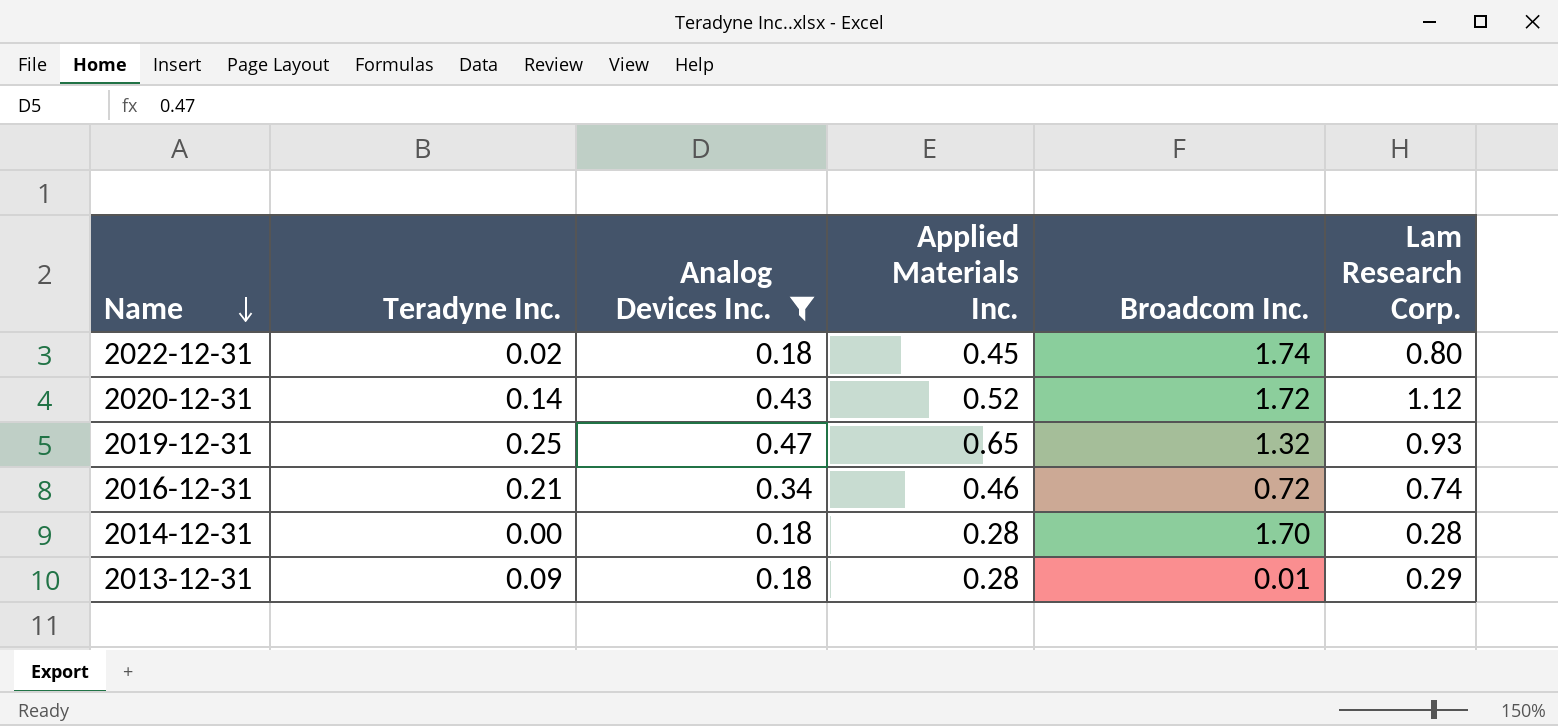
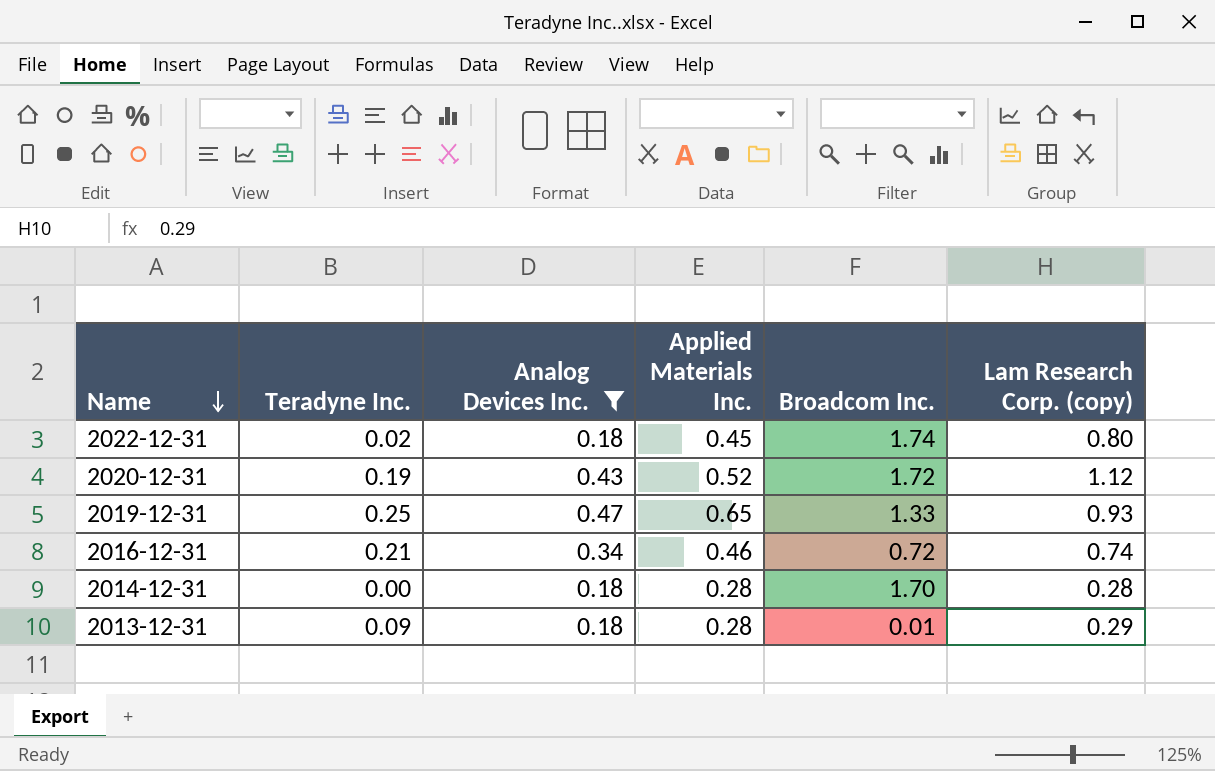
column name: Lam Research Corp. -> Lam Research Corp. (copy)
2020-12-31 | Teradyne Inc.: 0.14 -> 0.19
2019-12-31 | Broadcom Inc.: 1.32 -> 1.33

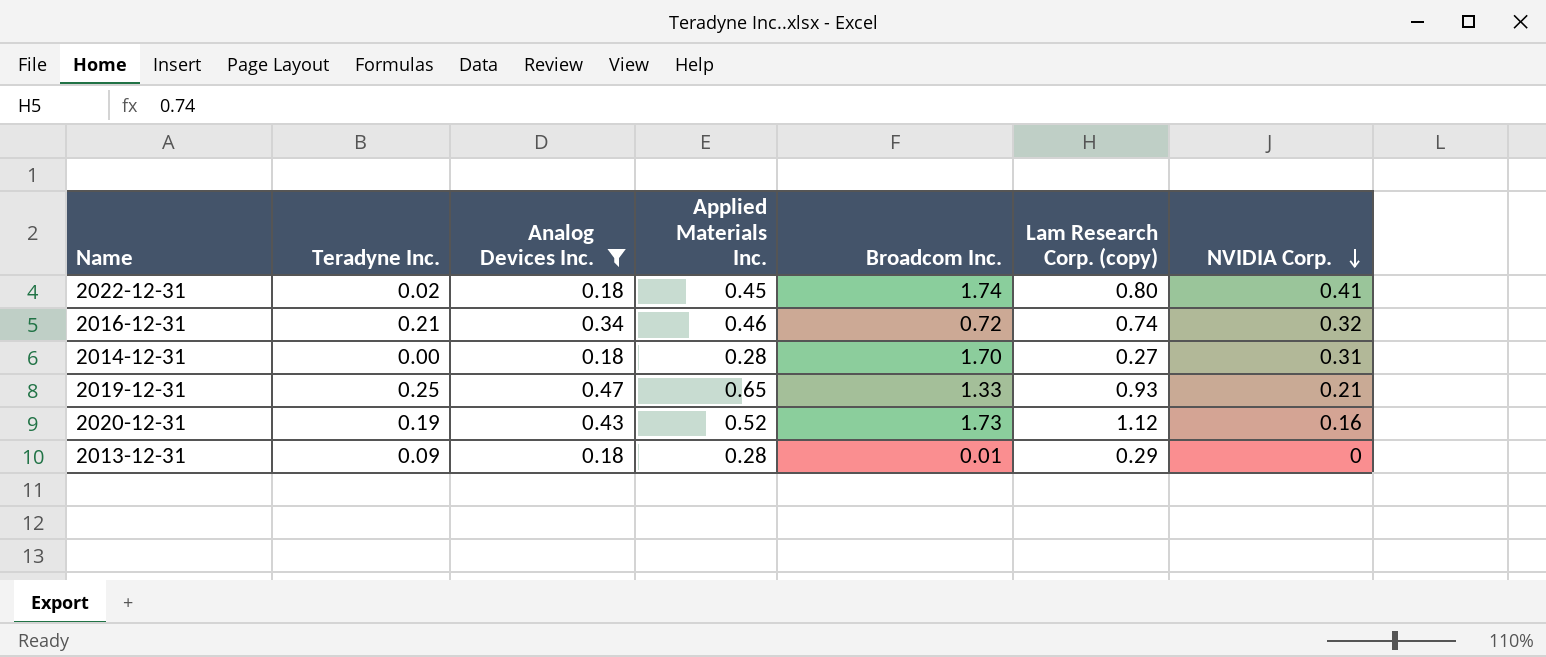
row order: Name descending -> NVIDIA Corp. descending
column NVIDIA Corp. | position: none -> 7
2014-12-31 | Lam Research Corp. (copy): 0.28 -> 0.27
2020-12-31 | Broadcom Inc.: 1.72 -> 1.73

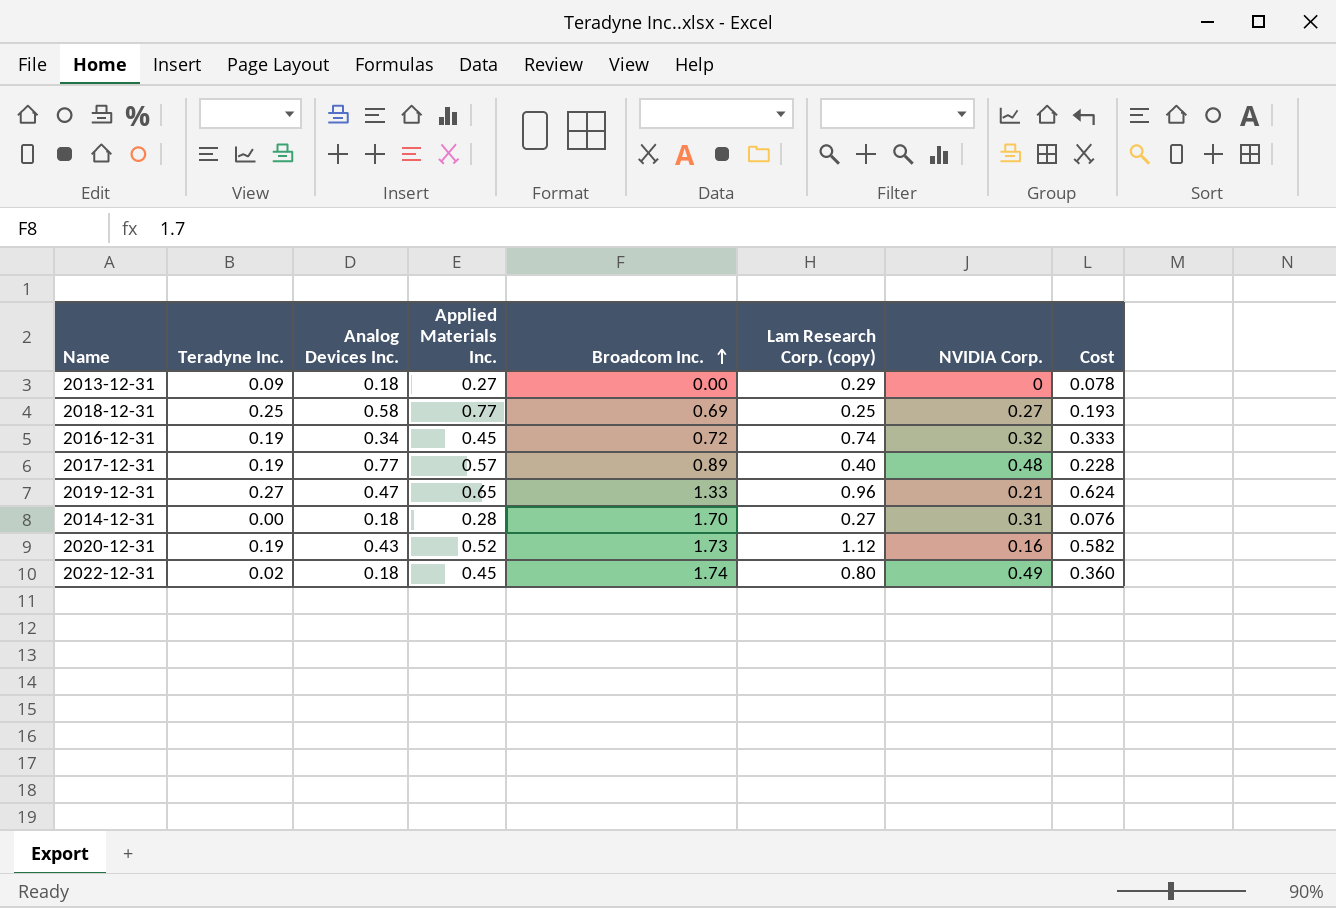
filter: Analog Devices Inc. <= 0.47 -> none
row order: NVIDIA Corp. descending -> Broadcom Inc. ascending
column Cost | formula: none -> [Applied Materials Inc.] * [Lam Research Corp. (copy)]
2013-12-31 | Applied Materials Inc.: 0.28 -> 0.27
2013-12-31 | Broadcom Inc.: 0.01 -> 0.00
2016-12-31 | Teradyne Inc.: 0.21 -> 0.19
2016-12-31 | Applied Materials Inc.: 0.46 -> 0.45
2019-12-31 | Teradyne Inc.: 0.25 -> 0.27
2019-12-31 | Lam Research Corp. (copy): 0.93 -> 0.96
2022-12-31 | NVIDIA Corp.: 0.41 -> 0.49

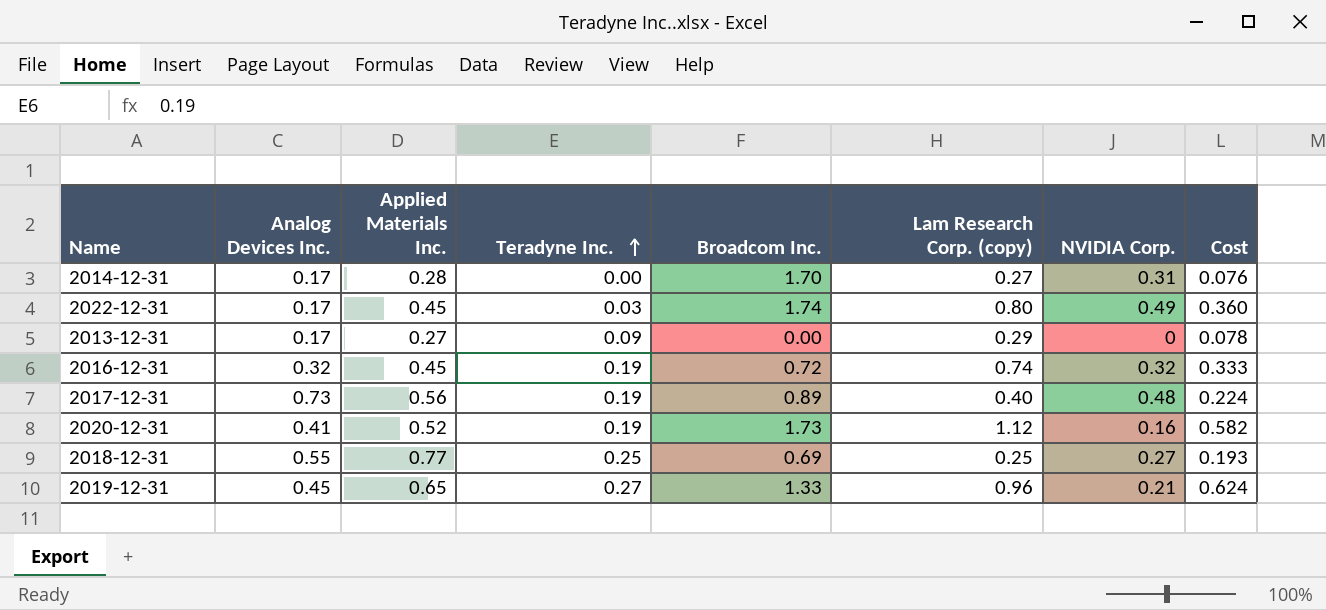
row order: Broadcom Inc. ascending -> Teradyne Inc. ascending
column Teradyne Inc. | position: 2 -> 4
2014-12-31 | Analog Devices Inc.: 0.18 -> 0.17
2022-12-31 | Analog Devices Inc.: 0.18 -> 0.17
2022-12-31 | Teradyne Inc.: 0.02 -> 0.03
2013-12-31 | Analog Devices Inc.: 0.18 -> 0.17
2016-12-31 | Analog Devices Inc.: 0.34 -> 0.32
2017-12-31 | Analog Devices Inc.: 0.77 -> 0.73
2017-12-31 | Applied Materials Inc.: 0.57 -> 0.56
2017-12-31 | Cost: 0.228 -> 0.224
2020-12-31 | Analog Devices Inc.: 0.43 -> 0.41
2018-12-31 | Analog Devices Inc.: 0.58 -> 0.55
2019-12-31 | Analog Devices Inc.: 0.47 -> 0.45

